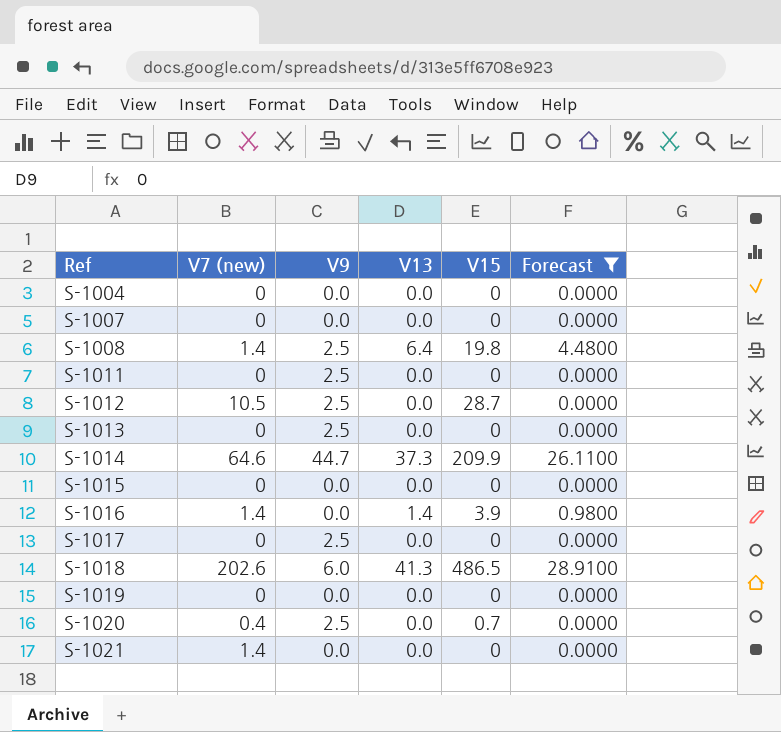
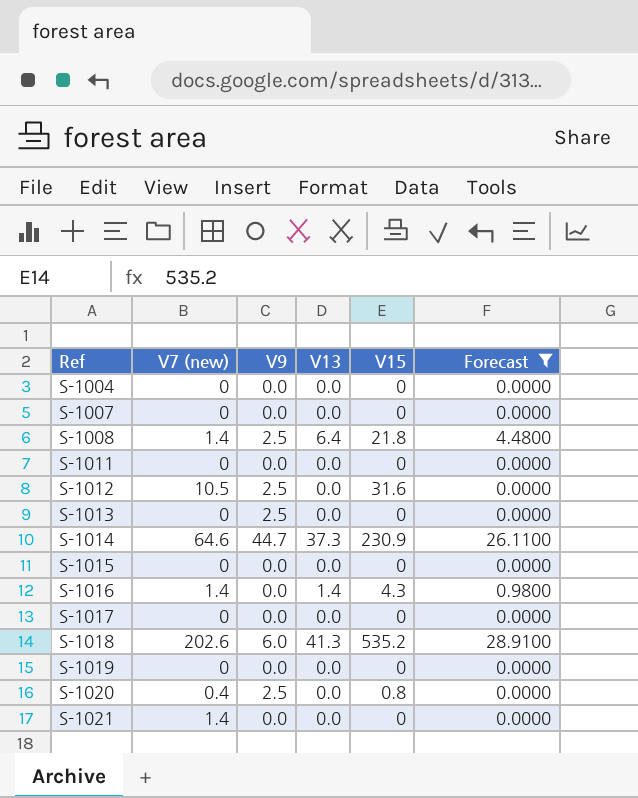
S-1008 | V15: 19.8 -> 21.8
S-1011 | V9: 2.5 -> 0.0
S-1012 | V15: 28.7 -> 31.6
S-1014 | V15: 209.9 -> 230.9
S-1016 | V15: 3.9 -> 4.3
S-1017 | V9: 2.5 -> 0.0
S-1018 | V15: 486.5 -> 535.2
S-1020 | V15: 0.7 -> 0.8

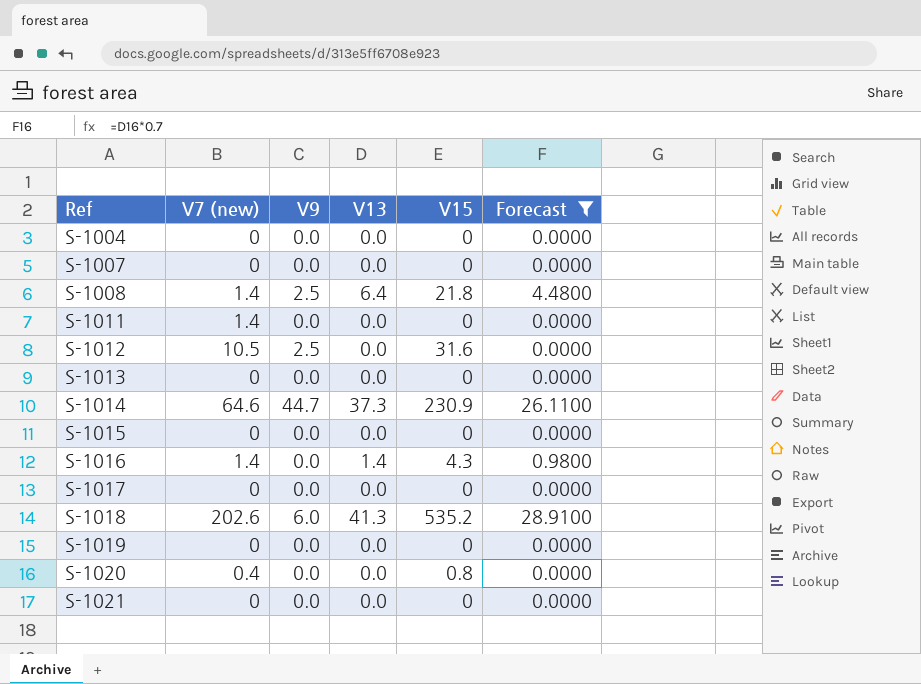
S-1011 | V7 (new): 0 -> 1.4
S-1013 | V9: 2.5 -> 0.0
S-1020 | V9: 2.5 -> 0.0
S-1021 | V7 (new): 1.4 -> 0

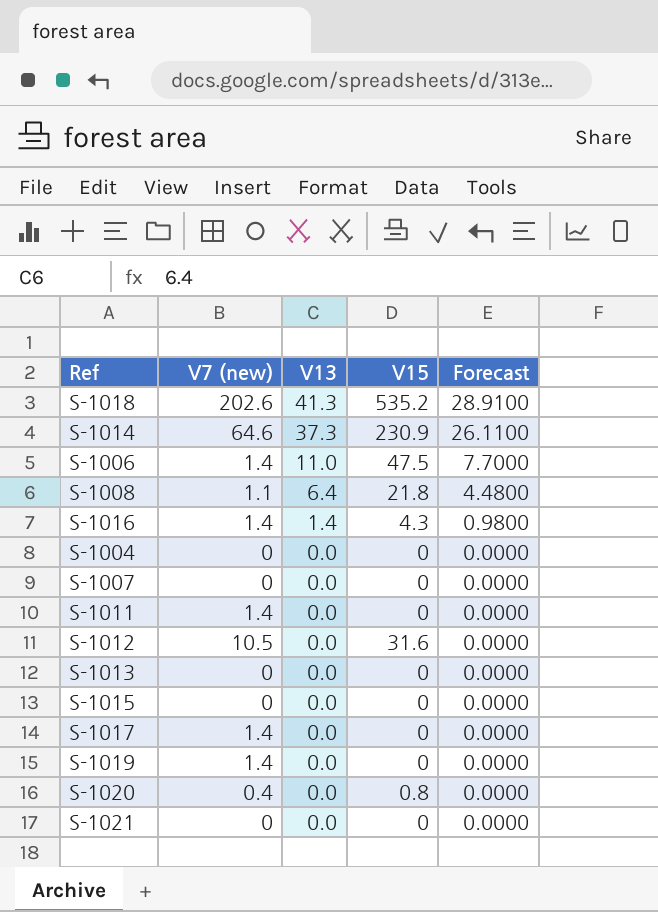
filter: Forecast != 7.7000 -> none
row order: Ref ascending -> V13 descending
column V9 | position: 3 -> none
S-1008 | V7 (new): 1.4 -> 1.1
S-1017 | V7 (new): 0 -> 1.4
S-1019 | V7 (new): 0 -> 1.4

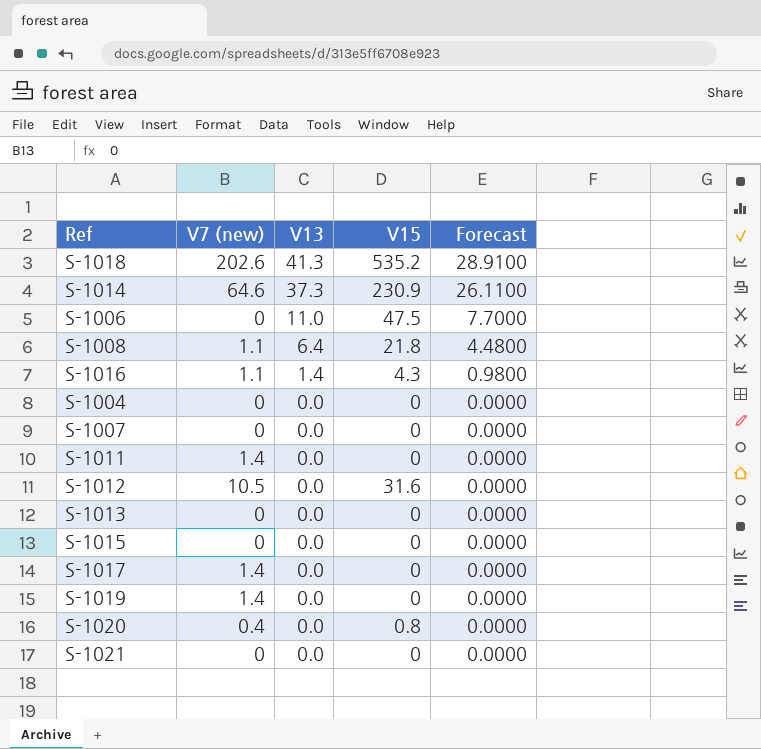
S-1006 | V7 (new): 1.4 -> 0
S-1016 | V7 (new): 1.4 -> 1.1

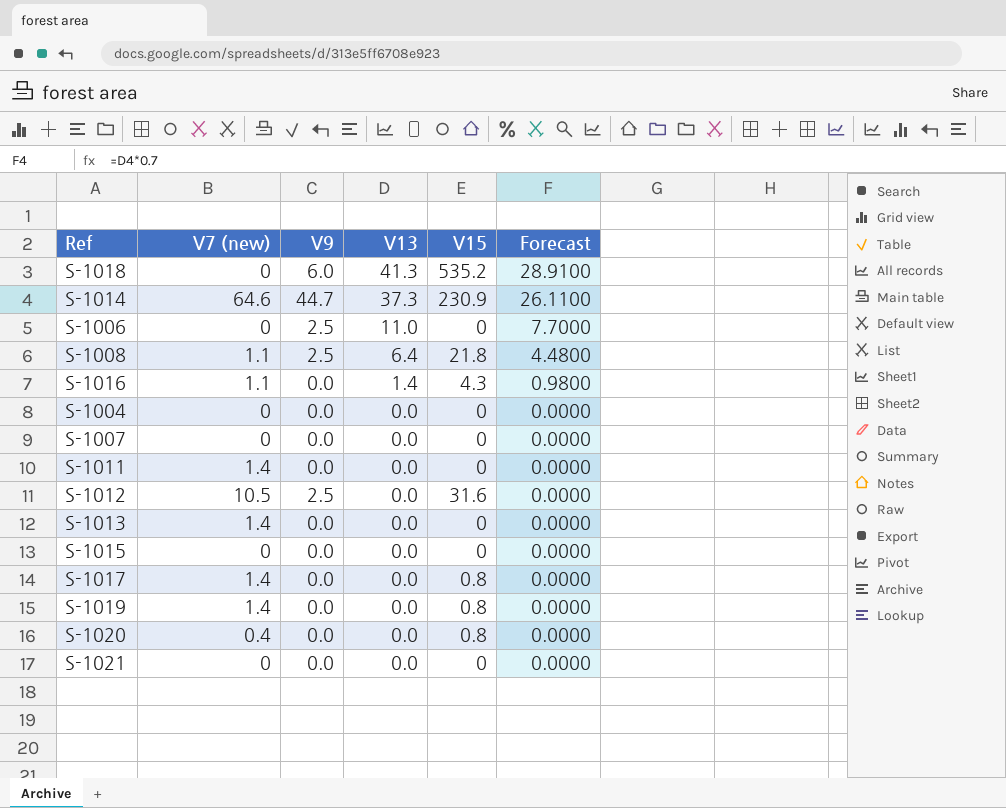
column V9 | position: none -> 3
S-1018 | V7 (new): 202.6 -> 0
S-1006 | V15: 47.5 -> 0
S-1013 | V7 (new): 0 -> 1.4
S-1017 | V15: 0 -> 0.8
S-1019 | V15: 0 -> 0.8

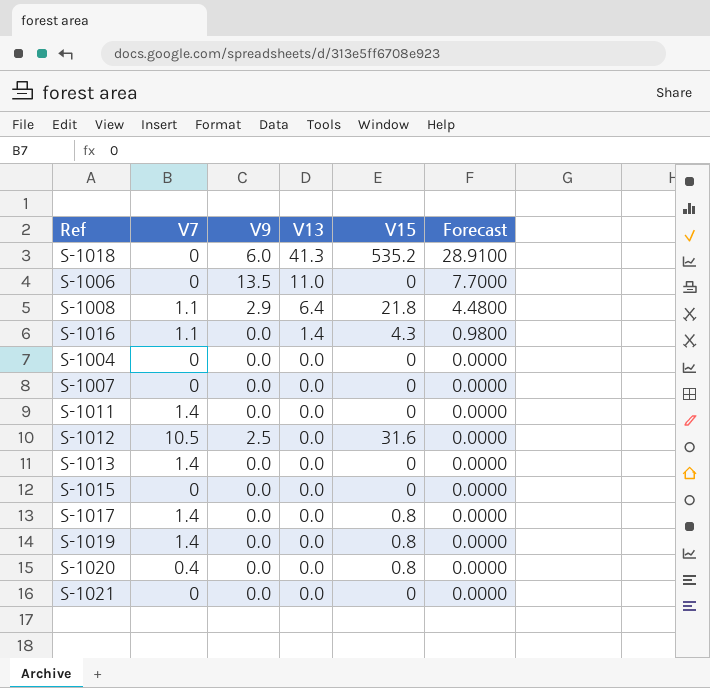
column name: V7 (new) -> V7
row S-1014: 64.6 | 44.7 | 37.3 | 230.9 | 26.1100 -> none
S-1006 | V9: 2.5 -> 13.5
S-1008 | V9: 2.5 -> 2.9

